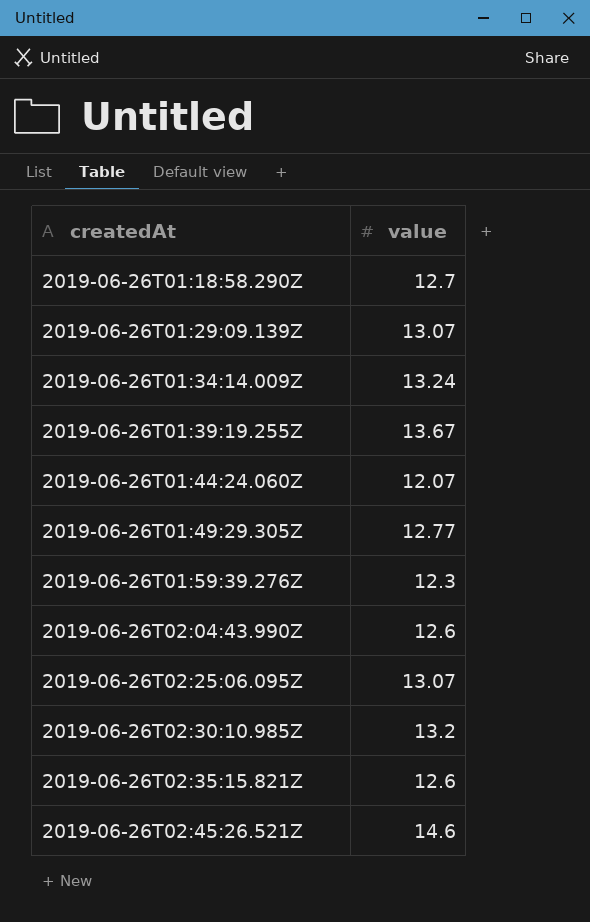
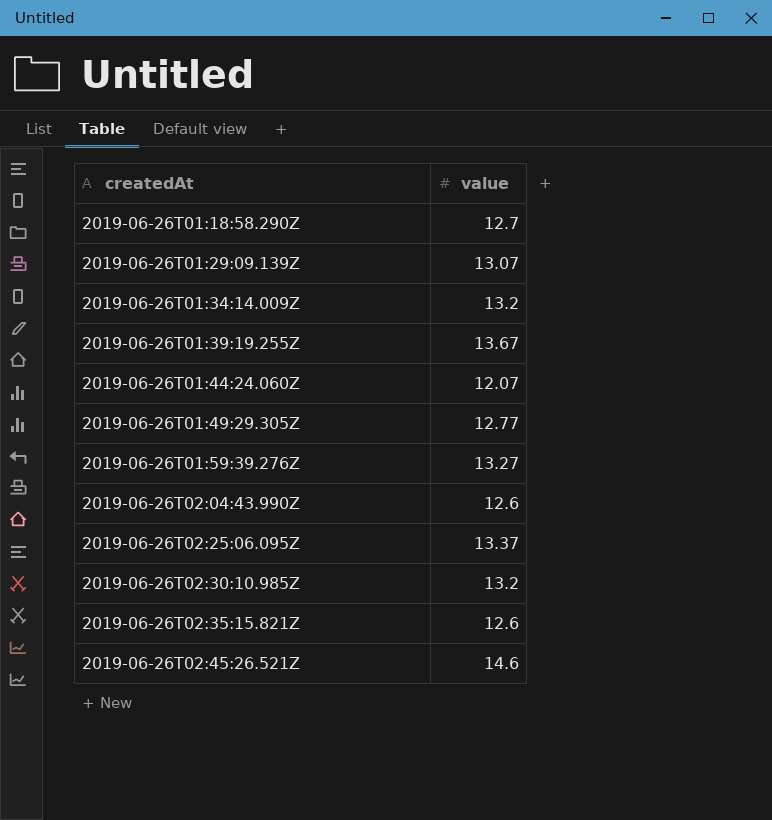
2019-06-26T01:34:14.009Z | value: 13.24 -> 13.2
2019-06-26T01:59:39.276Z | value: 12.3 -> 13.27
2019-06-26T02:25:06.095Z | value: 13.07 -> 13.37

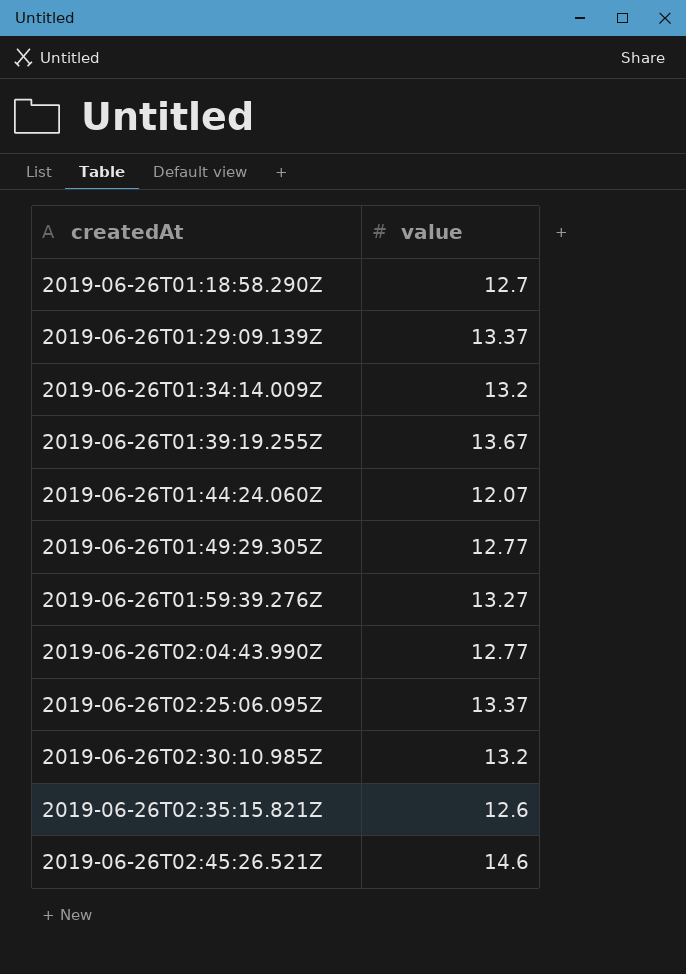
2019-06-26T01:29:09.139Z | value: 13.07 -> 13.37
2019-06-26T02:04:43.990Z | value: 12.6 -> 12.77

